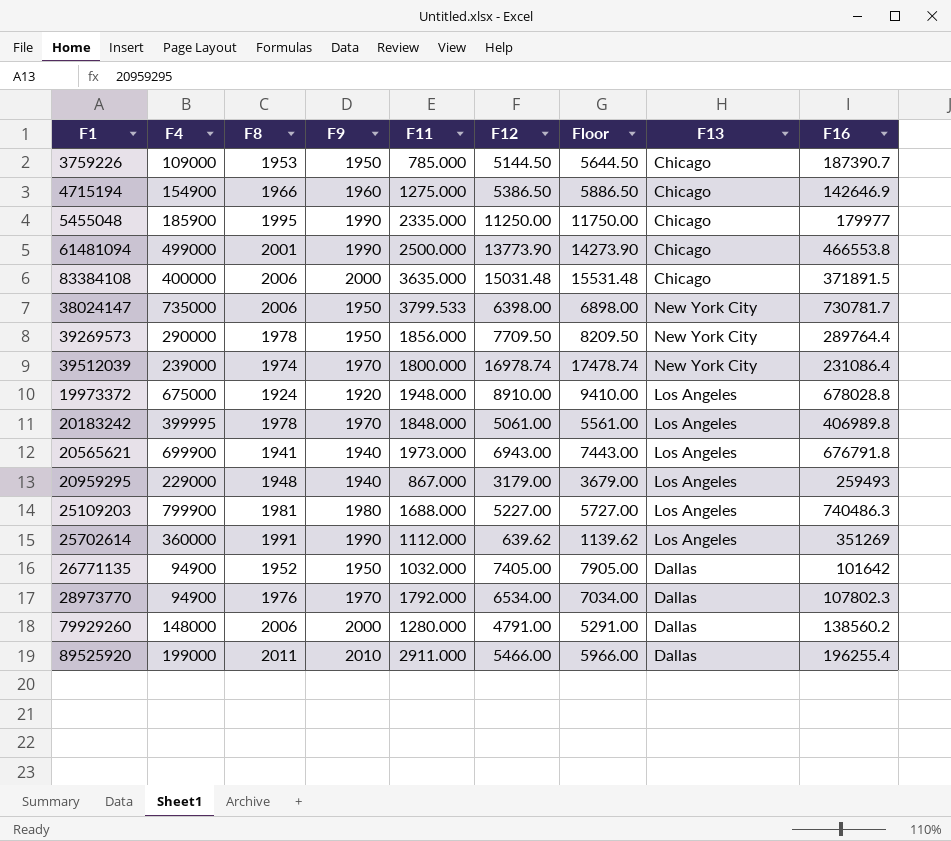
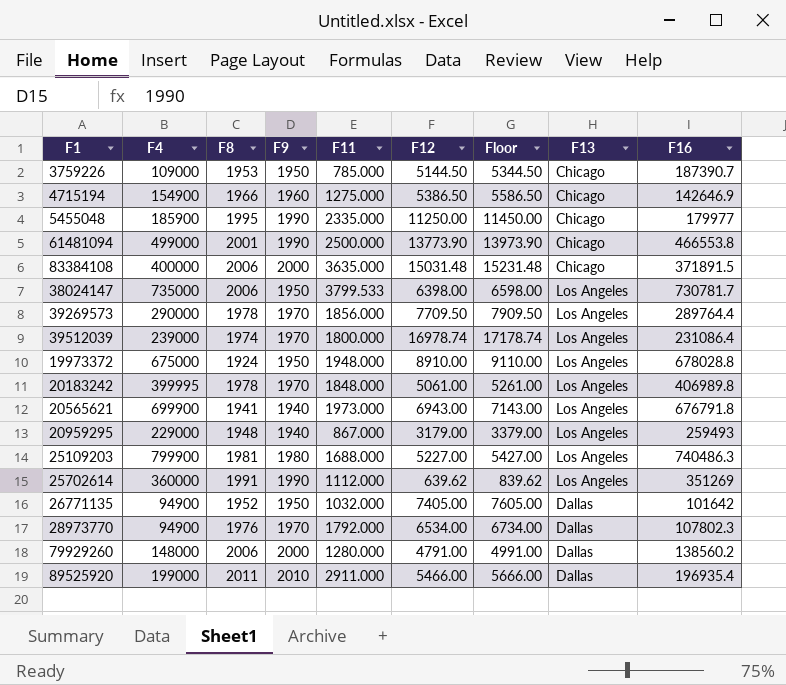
column Floor | formula: [F12] + 500 -> [F12] + 200
38024147 | F13: New York City -> Los Angeles
39269573 | F9: 1950 -> 1970
39269573 | F13: New York City -> Los Angeles
39512039 | F13: New York City -> Los Angeles
19973372 | F9: 1920 -> 1950
89525920 | F16: 196255.4 -> 196935.4

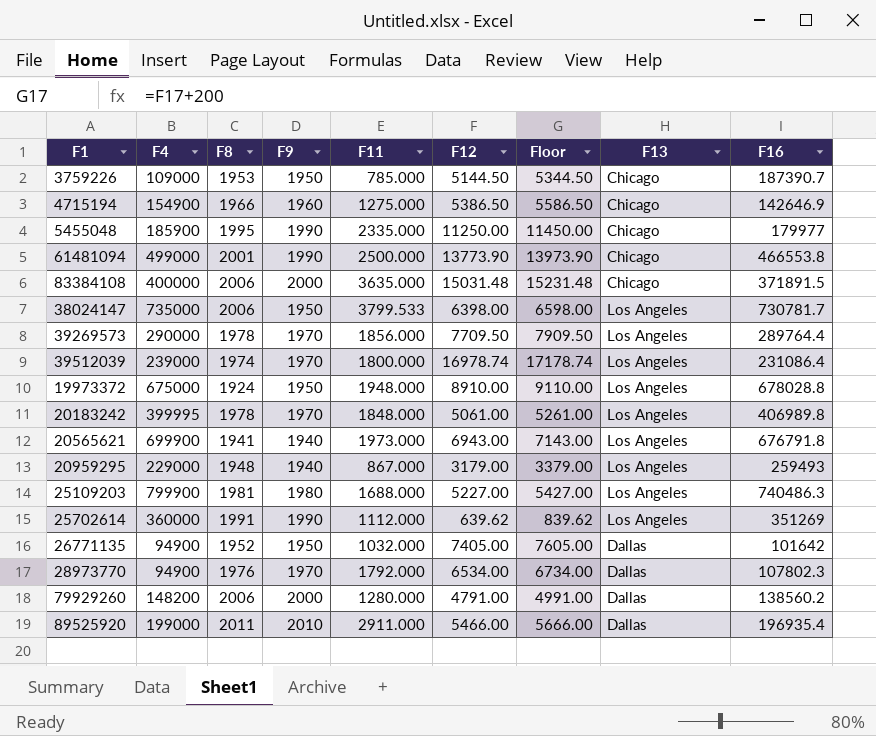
79929260 | F4: 148000 -> 148200

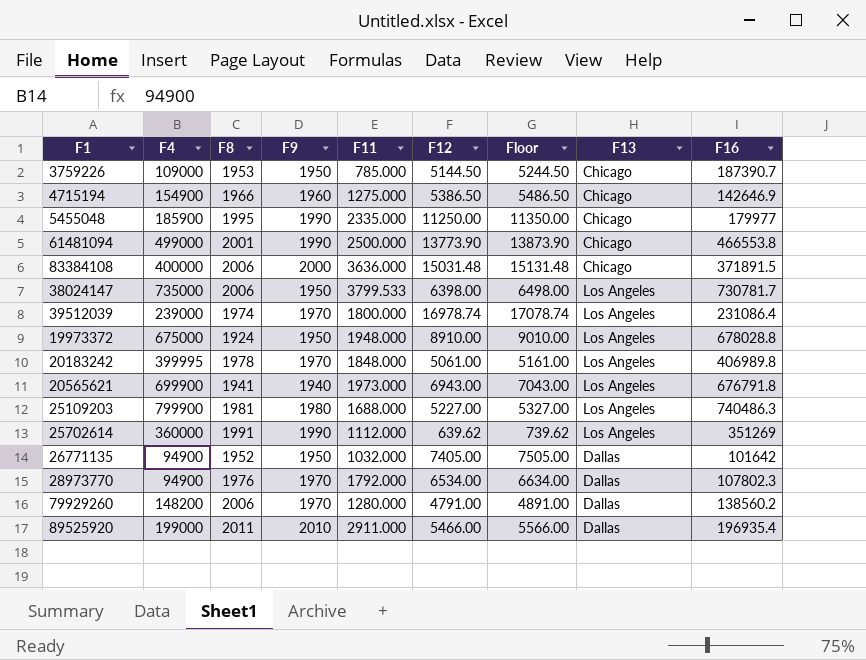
column Floor | formula: [F12] + 200 -> [F12] + 100
row 39269573: 290000 | 1978 | 1970 | 1856.000 | 7709.50 | 7909.50 | Los Angeles | 289764.4 -> none
row 20959295: 229000 | 1948 | 1940 | 867.000 | 3179.00 | 3379.00 | Los Angeles | 259493 -> none
83384108 | F11: 3635.000 -> 3636.000
79929260 | F9: 2000 -> 1970

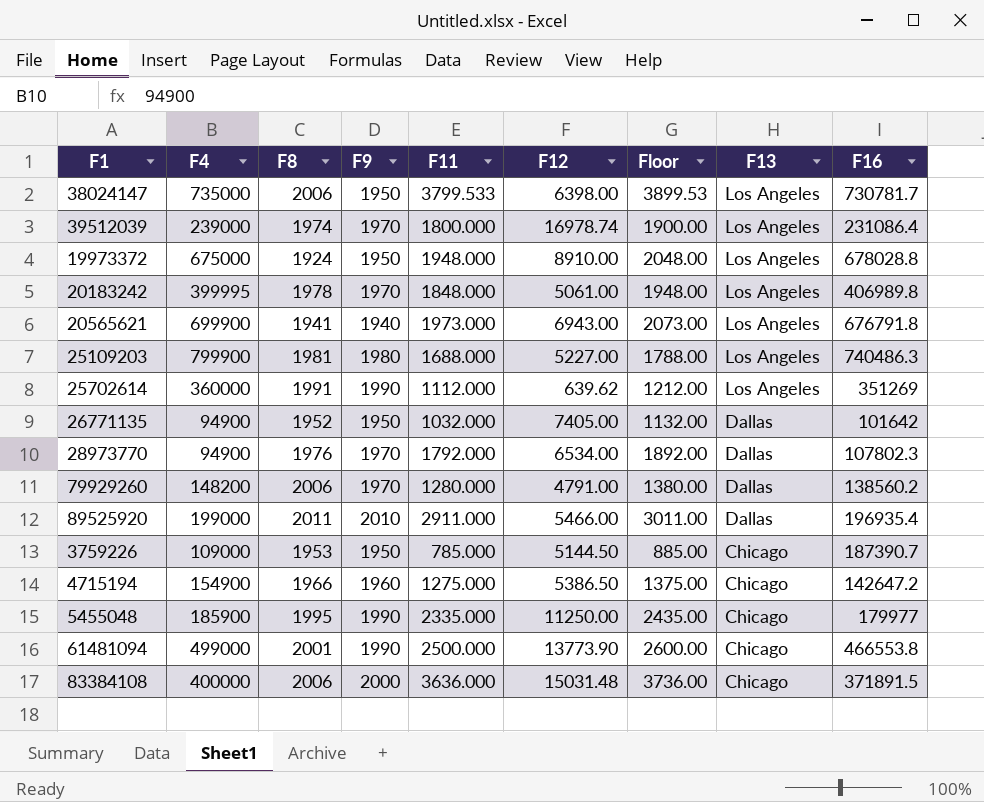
row order: none -> F13 descending
column Floor | formula: [F12] + 100 -> [F11] + 100
4715194 | F16: 142646.9 -> 142647.2

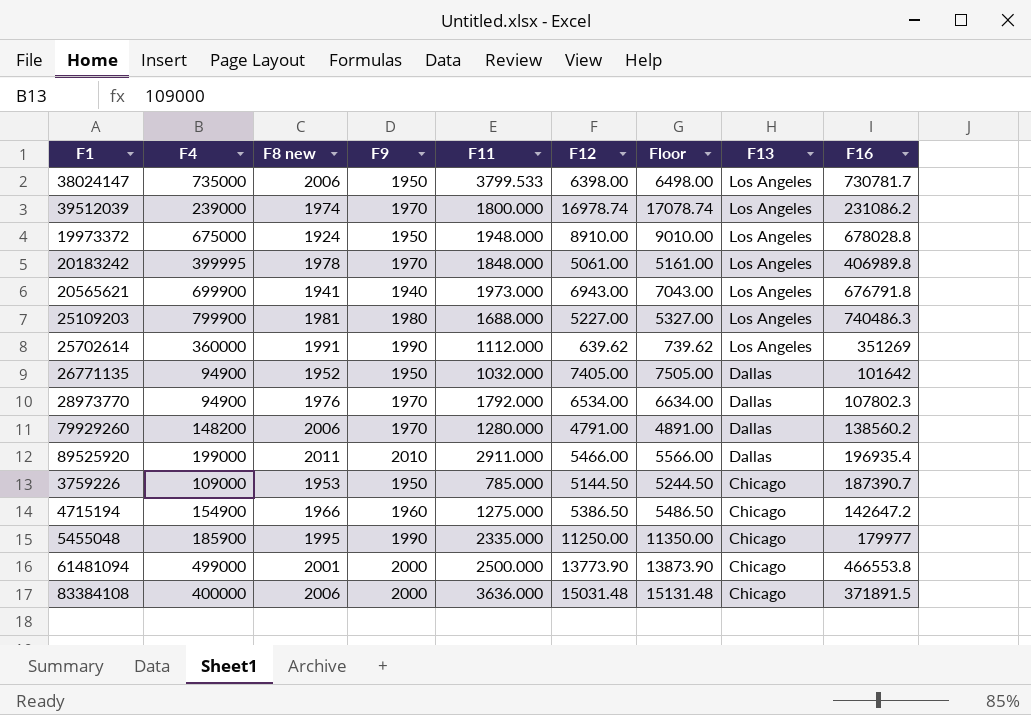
column name: F8 -> F8 new
column Floor | formula: [F11] + 100 -> [F12] + 100
39512039 | F16: 231086.4 -> 231086.2
61481094 | F9: 1990 -> 2000

